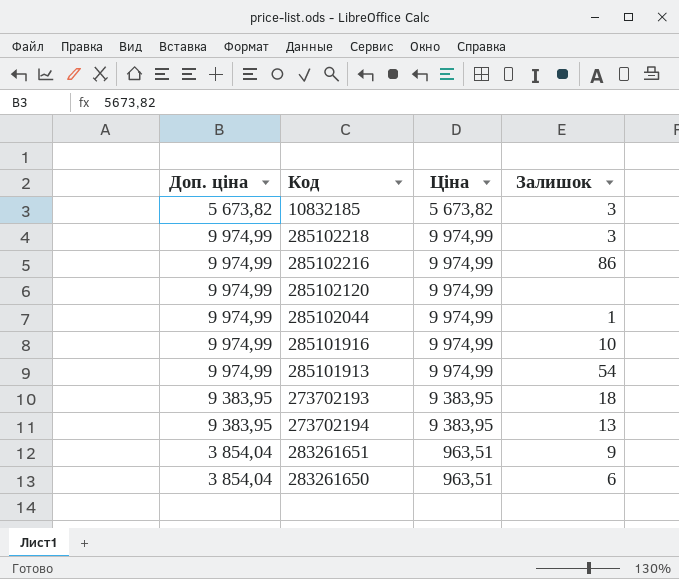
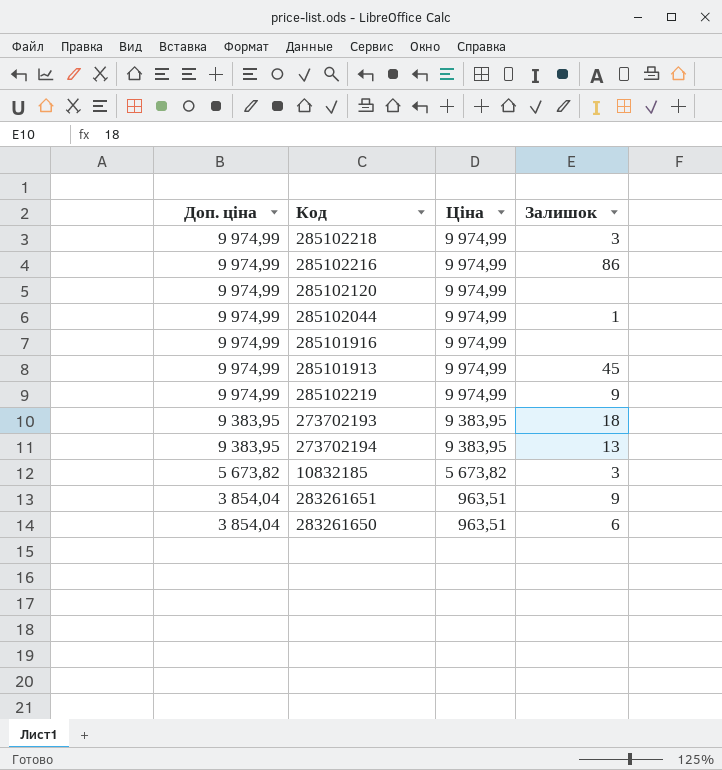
row order: none -> Доп. ціна descending
285101916 | Залишок: 10 -> none
285101913 | Залишок: 54 -> 45
row 285102219: none -> 9 974,99 | 9 974,99 | 9

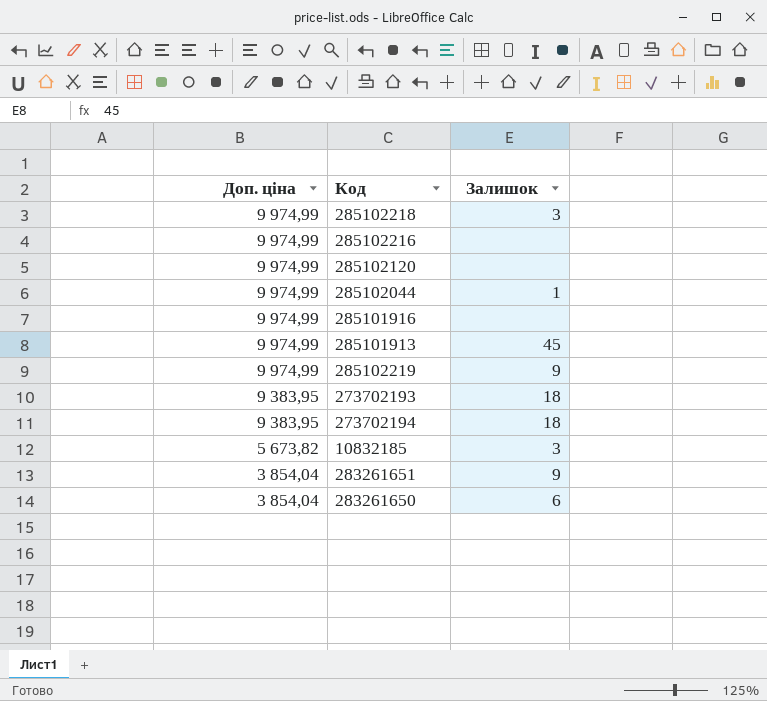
column Ціна | position: 3 -> none
285102216 | Залишок: 86 -> none
273702194 | Залишок: 13 -> 18

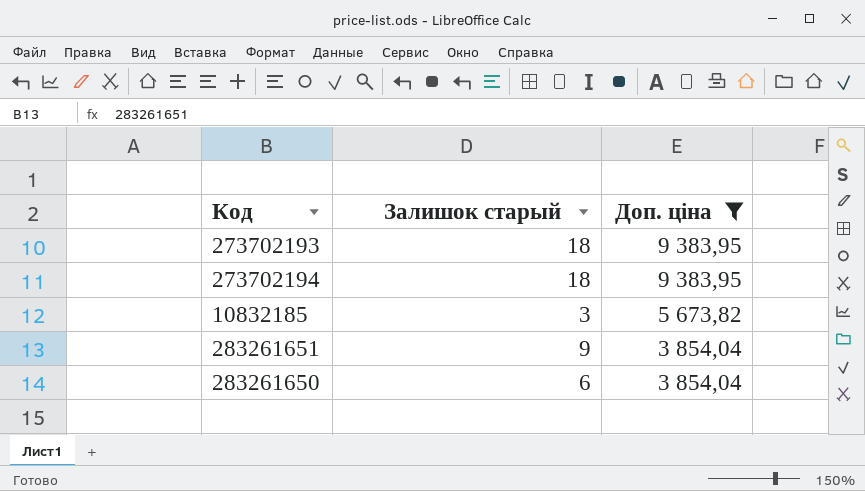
filter: none -> Доп. ціна != 9 974,99
column name: Залишок -> Залишок старый
column Доп. ціна | position: 1 -> 3

